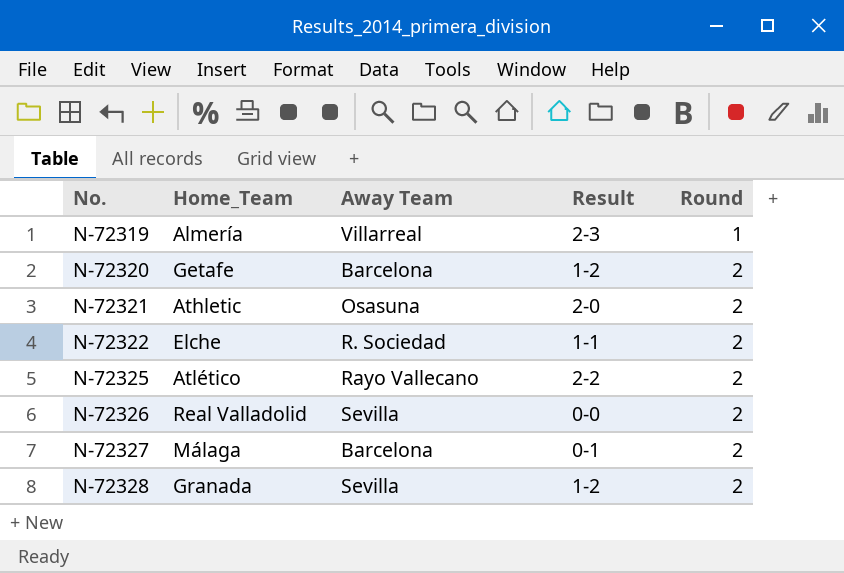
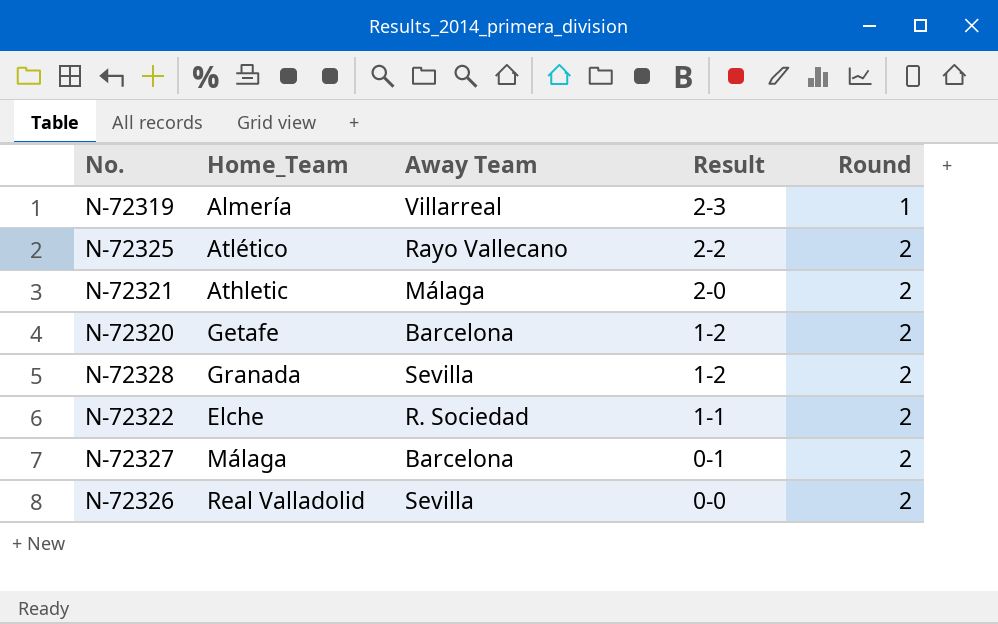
row order: No. ascending -> Result descending
N-72321 | Away Team: Osasuna -> Málaga

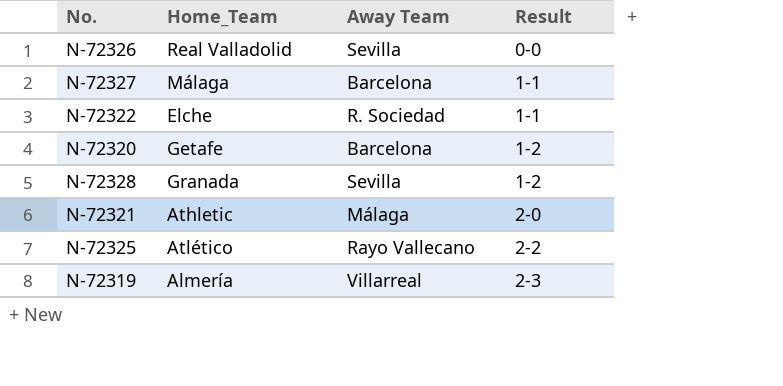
row order: Result descending -> Result ascending
column Round | position: 5 -> none
N-72327 | Result: 0-1 -> 1-1

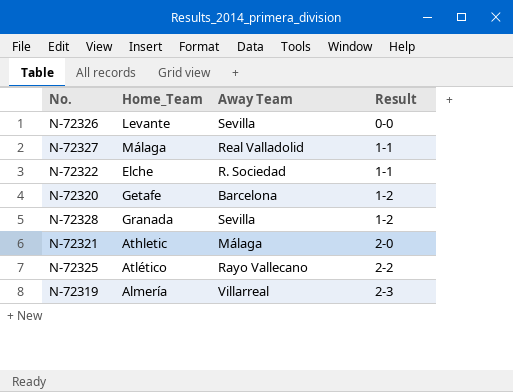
N-72326 | Home_Team: Real Valladolid -> Levante
N-72327 | Away Team: Barcelona -> Real Valladolid

